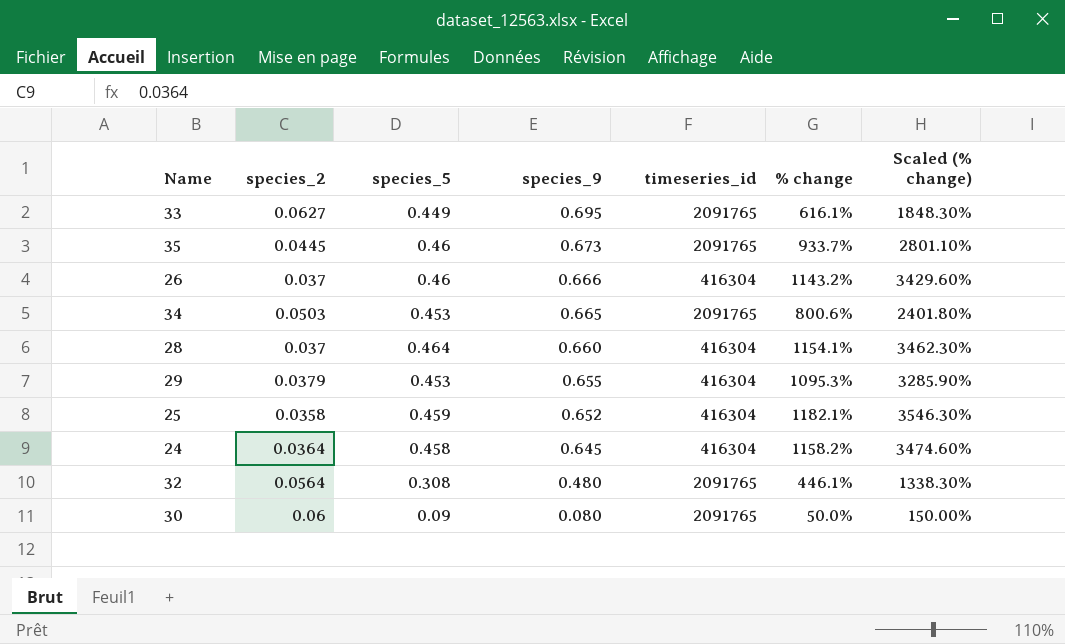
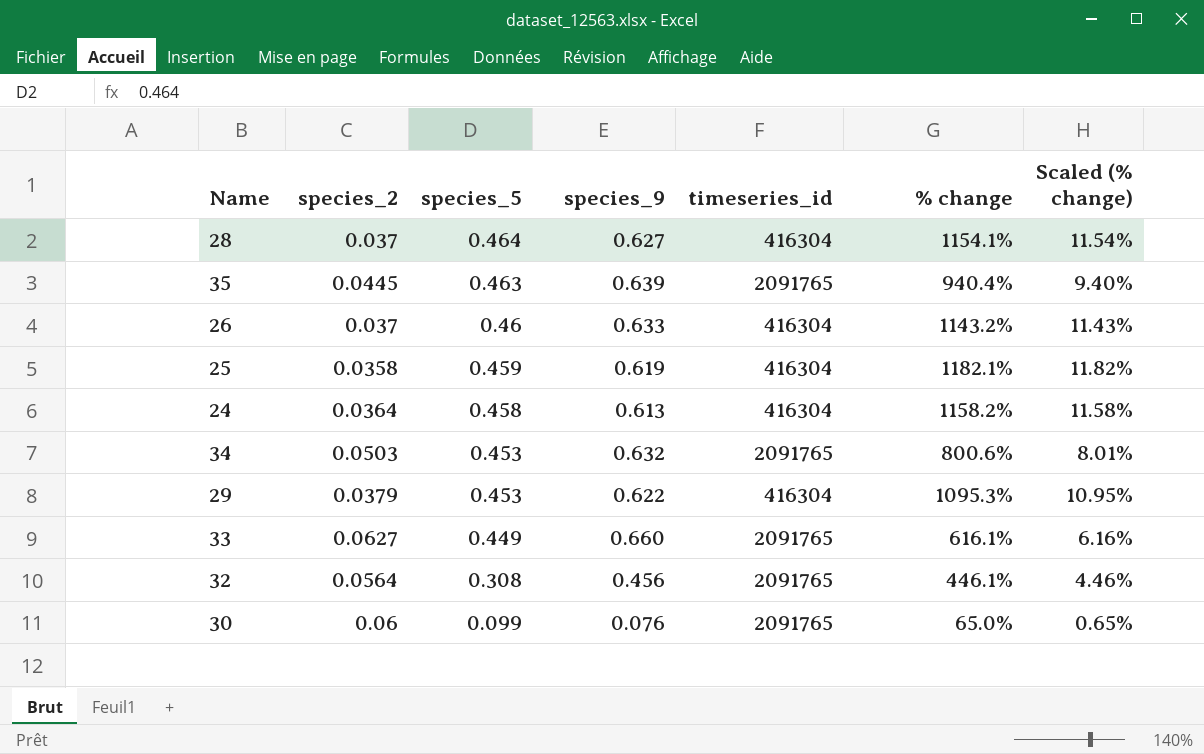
row order: species_9 descending -> species_5 descending
column Scaled (% change) | formula: [% change] * 3 -> [% change] * 0.01
28 | species_9: 0.660 -> 0.627
35 | species_5: 0.46 -> 0.463
35 | species_9: 0.673 -> 0.639
35 | % change: 933.7% -> 940.4%
26 | species_9: 0.666 -> 0.633
25 | species_9: 0.652 -> 0.619
24 | species_9: 0.645 -> 0.613
34 | species_9: 0.665 -> 0.632
29 | species_9: 0.655 -> 0.622
33 | species_9: 0.695 -> 0.660
32 | species_9: 0.480 -> 0.456
30 | species_5: 0.09 -> 0.099
30 | species_9: 0.080 -> 0.076
30 | % change: 50.0% -> 65.0%

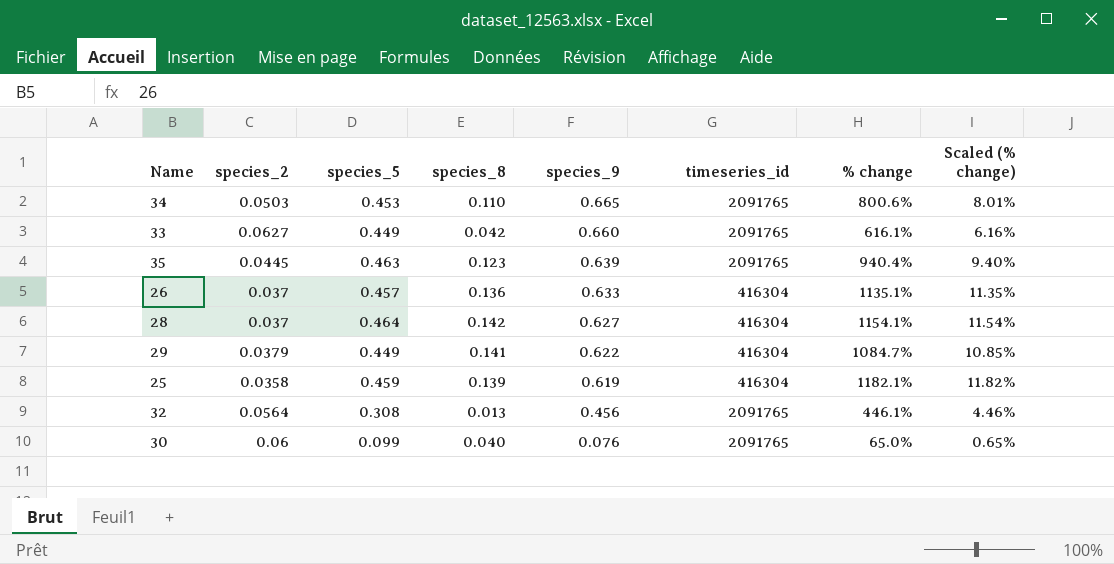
row order: species_5 descending -> species_9 descending
column species_8 | position: none -> 4
row 24: 0.0364 | 0.458 | 0.613 | 416304 | 1158.2% | 11.58% -> none
34 | species_9: 0.632 -> 0.665
26 | species_5: 0.46 -> 0.457
26 | % change: 1143.2% -> 1135.1%
26 | Scaled (% change): 11.43% -> 11.35%
29 | species_5: 0.453 -> 0.449
29 | % change: 1095.3% -> 1084.7%
29 | Scaled (% change): 10.95% -> 10.85%

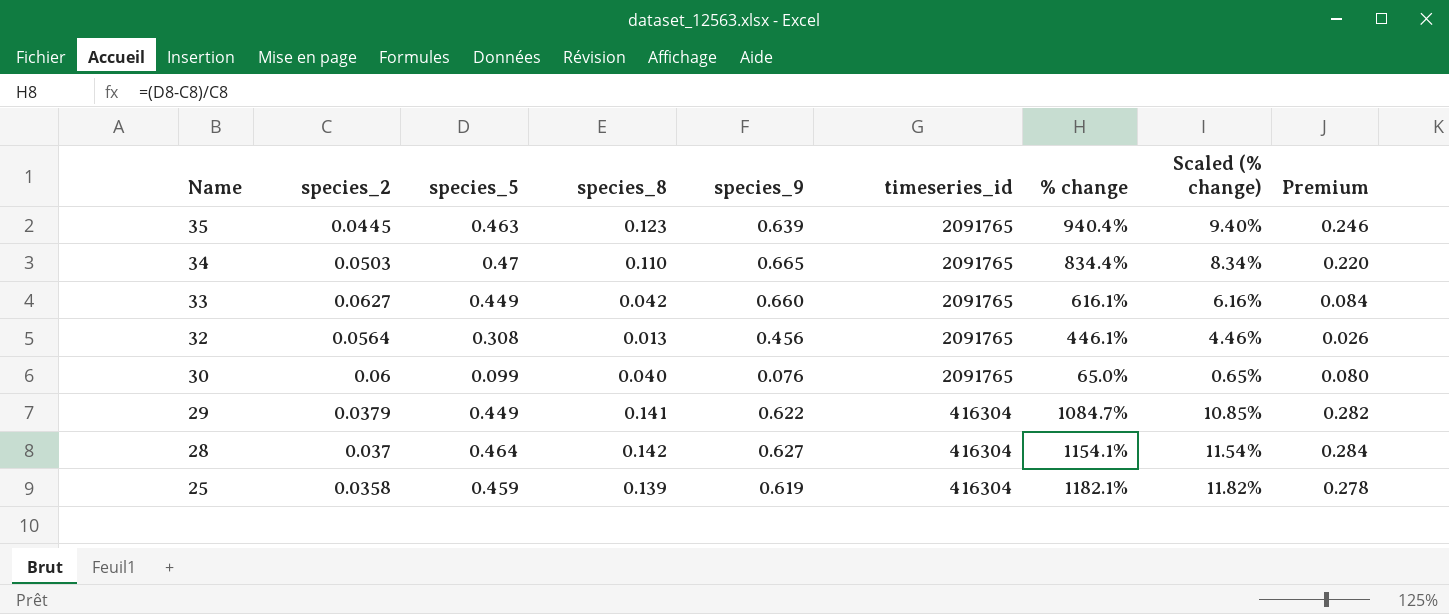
row order: species_9 descending -> Name descending
column Premium | formula: none -> [species_8] * 2
row 26: 0.037 | 0.457 | 0.136 | 0.633 | 416304 | 1135.1% | 11.35% -> none
34 | species_5: 0.453 -> 0.47
34 | % change: 800.6% -> 834.4%
34 | Scaled (% change): 8.01% -> 8.34%

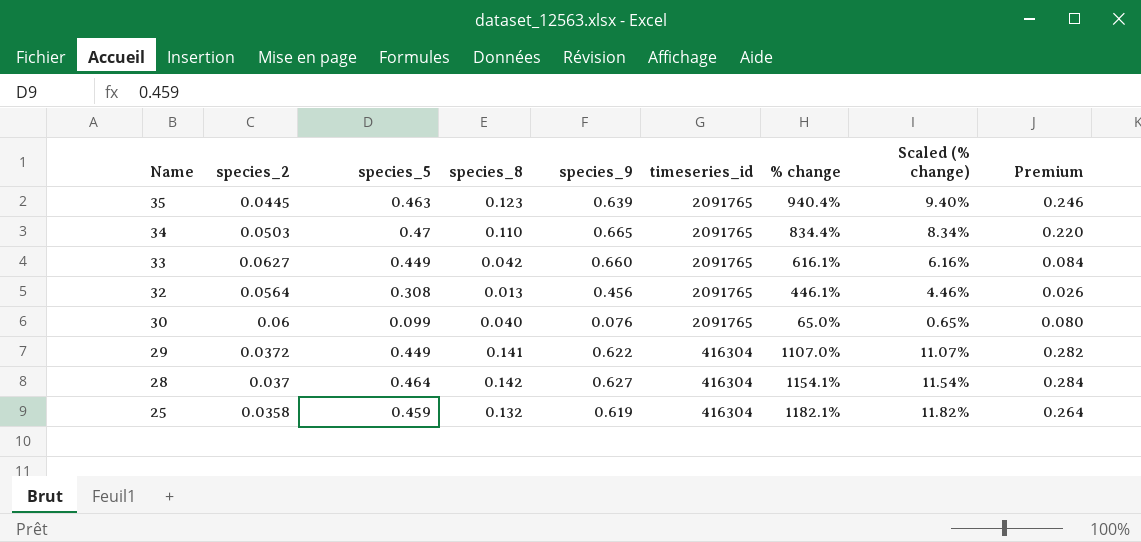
29 | species_2: 0.0379 -> 0.0372
29 | % change: 1084.7% -> 1107.0%
29 | Scaled (% change): 10.85% -> 11.07%
25 | species_8: 0.139 -> 0.132
25 | Premium: 0.278 -> 0.264

